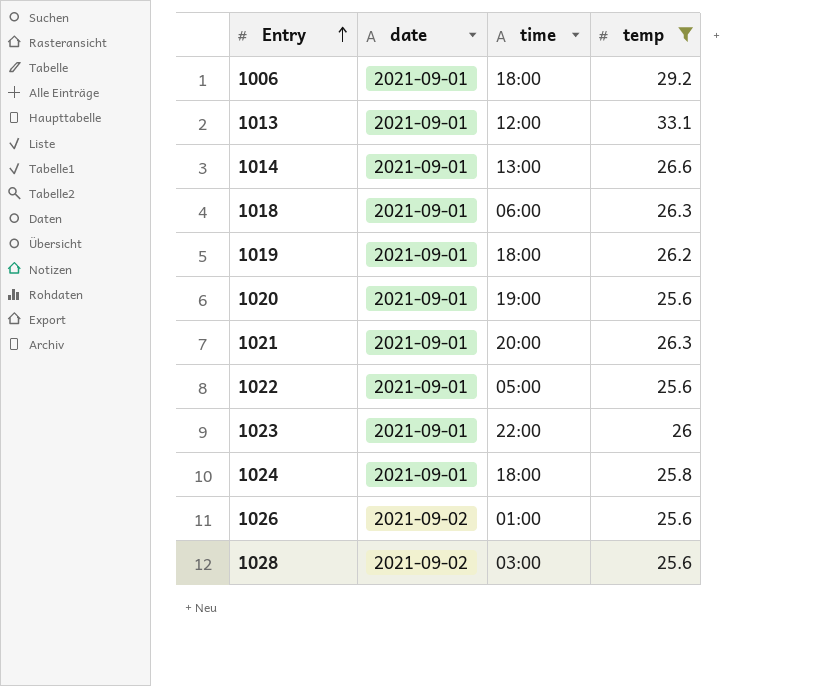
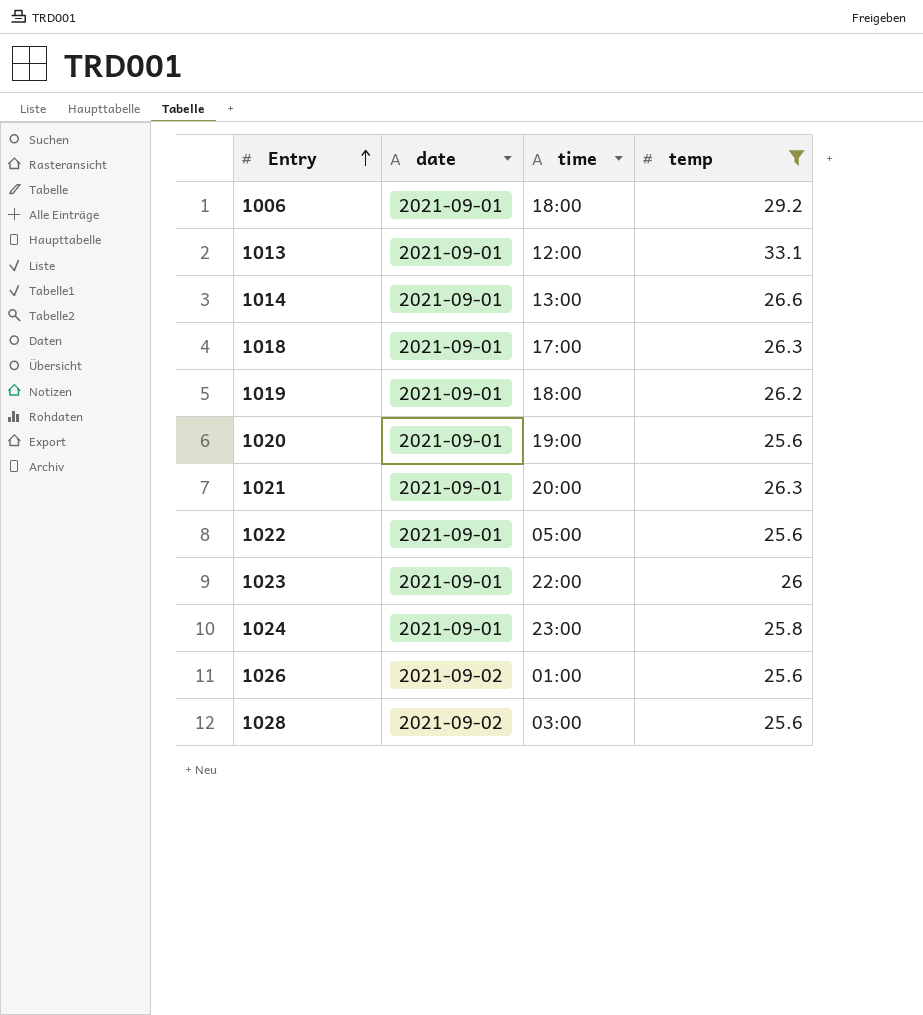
1018 | time: 06:00 -> 17:00
1024 | time: 18:00 -> 23:00

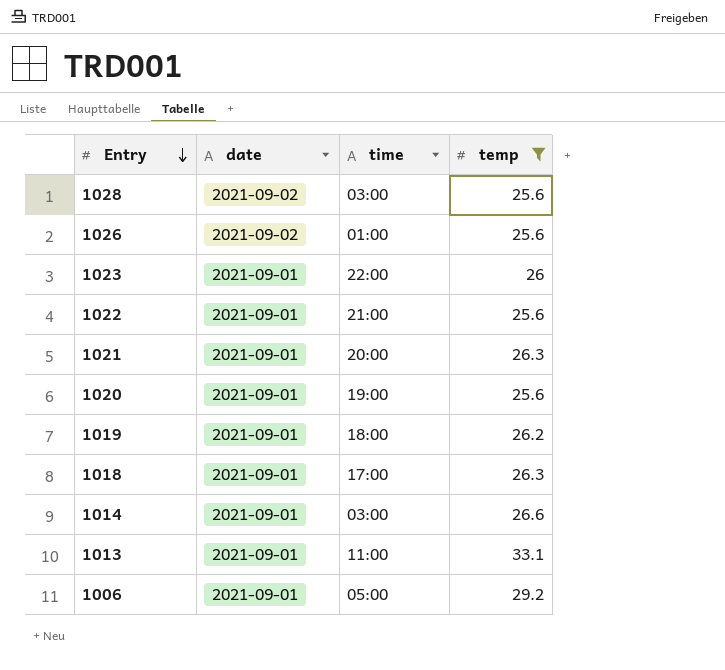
row order: Entry ascending -> Entry descending
row 1024: 2021-09-01 | 23:00 | 25.8 -> none
1022 | time: 05:00 -> 21:00
1014 | time: 13:00 -> 03:00
1013 | time: 12:00 -> 11:00
1006 | time: 18:00 -> 05:00

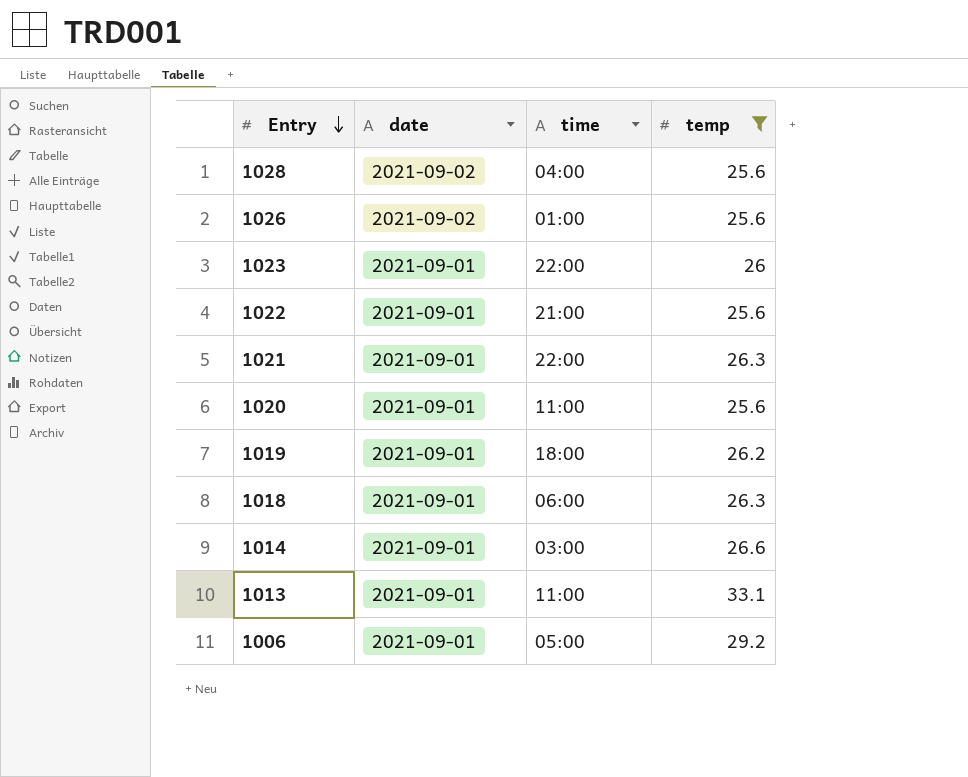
1028 | time: 03:00 -> 04:00
1021 | time: 20:00 -> 22:00
1020 | time: 19:00 -> 11:00
1018 | time: 17:00 -> 06:00

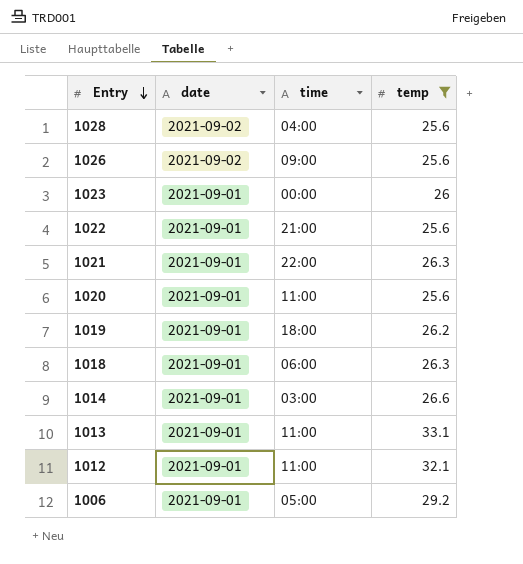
1026 | time: 01:00 -> 09:00
1023 | time: 22:00 -> 00:00
row 1012: none -> 2021-09-01 | 11:00 | 32.1

